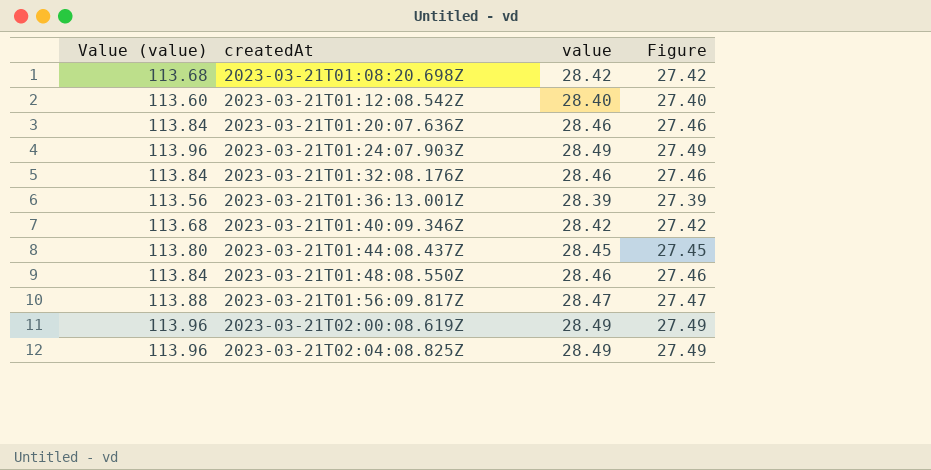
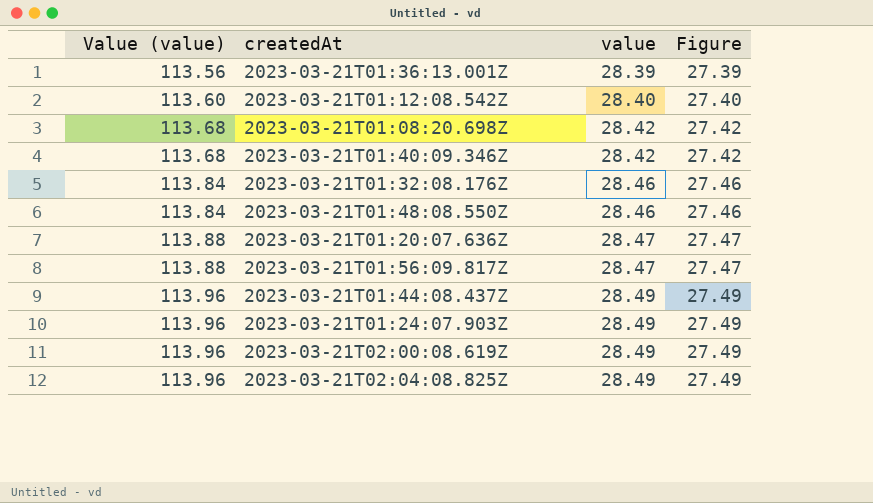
row order: createdAt ascending -> Value (value) ascending
2023-03-21T01:20:07.636Z | Value (value): 113.84 -> 113.88
2023-03-21T01:20:07.636Z | value: 28.46 -> 28.47
2023-03-21T01:20:07.636Z | Figure: 27.46 -> 27.47
2023-03-21T01:44:08.437Z | Value (value): 113.80 -> 113.96
2023-03-21T01:44:08.437Z | value: 28.45 -> 28.49
2023-03-21T01:44:08.437Z | Figure: 27.45 -> 27.49

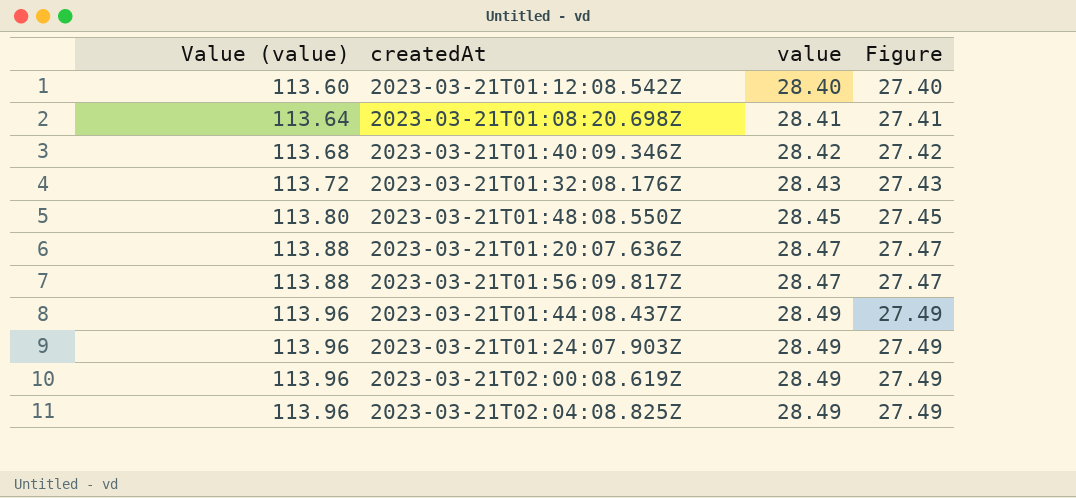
row 2023-03-21T01:36:13.001Z: 113.56 | 28.39 | 27.39 -> none
2023-03-21T01:08:20.698Z | Value (value): 113.68 -> 113.64
2023-03-21T01:08:20.698Z | value: 28.42 -> 28.41
2023-03-21T01:08:20.698Z | Figure: 27.42 -> 27.41
2023-03-21T01:32:08.176Z | Value (value): 113.84 -> 113.72
2023-03-21T01:32:08.176Z | value: 28.46 -> 28.43
2023-03-21T01:32:08.176Z | Figure: 27.46 -> 27.43
2023-03-21T01:48:08.550Z | Value (value): 113.84 -> 113.80
2023-03-21T01:48:08.550Z | value: 28.46 -> 28.45
2023-03-21T01:48:08.550Z | Figure: 27.46 -> 27.45

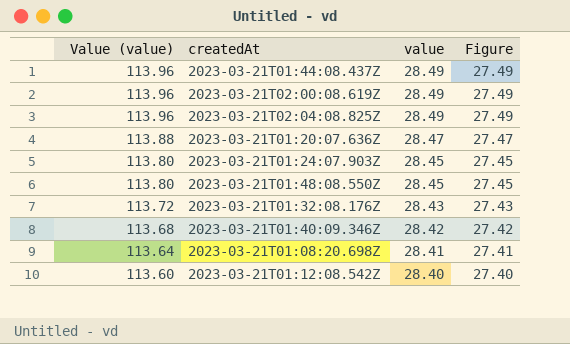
row order: Value (value) ascending -> Value (value) descending
row 2023-03-21T01:56:09.817Z: 113.88 | 28.47 | 27.47 -> none
2023-03-21T01:24:07.903Z | Value (value): 113.96 -> 113.80
2023-03-21T01:24:07.903Z | value: 28.49 -> 28.45
2023-03-21T01:24:07.903Z | Figure: 27.49 -> 27.45

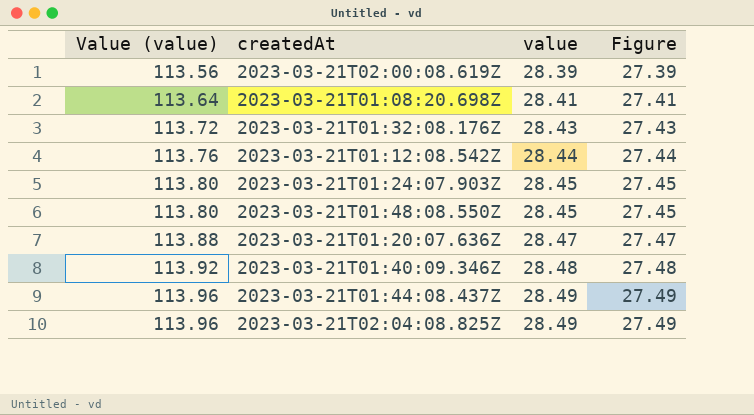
row order: Value (value) descending -> Value (value) ascending
2023-03-21T02:00:08.619Z | Value (value): 113.96 -> 113.56
2023-03-21T02:00:08.619Z | value: 28.49 -> 28.39
2023-03-21T02:00:08.619Z | Figure: 27.49 -> 27.39
2023-03-21T01:12:08.542Z | Value (value): 113.60 -> 113.76
2023-03-21T01:12:08.542Z | value: 28.40 -> 28.44
2023-03-21T01:12:08.542Z | Figure: 27.40 -> 27.44
2023-03-21T01:40:09.346Z | Value (value): 113.68 -> 113.92
2023-03-21T01:40:09.346Z | value: 28.42 -> 28.48
2023-03-21T01:40:09.346Z | Figure: 27.42 -> 27.48

